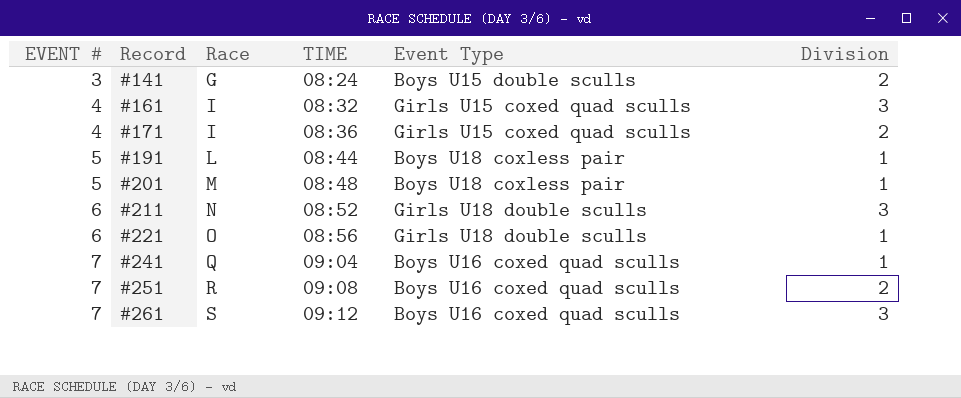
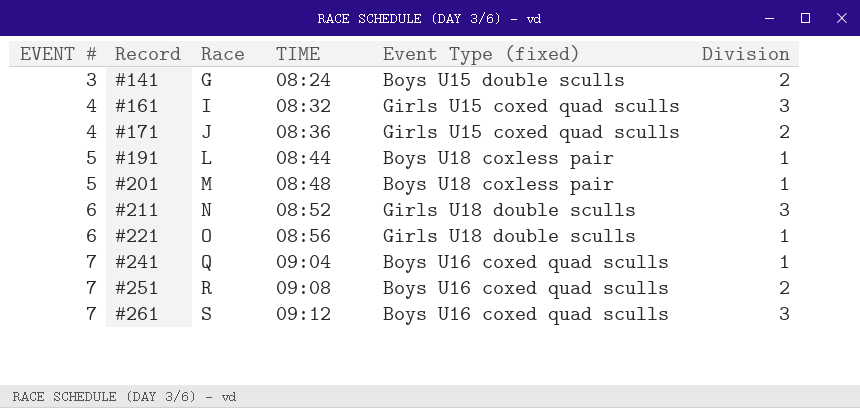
column name: Event Type -> Event Type (fixed)
#171 | Race: I -> J

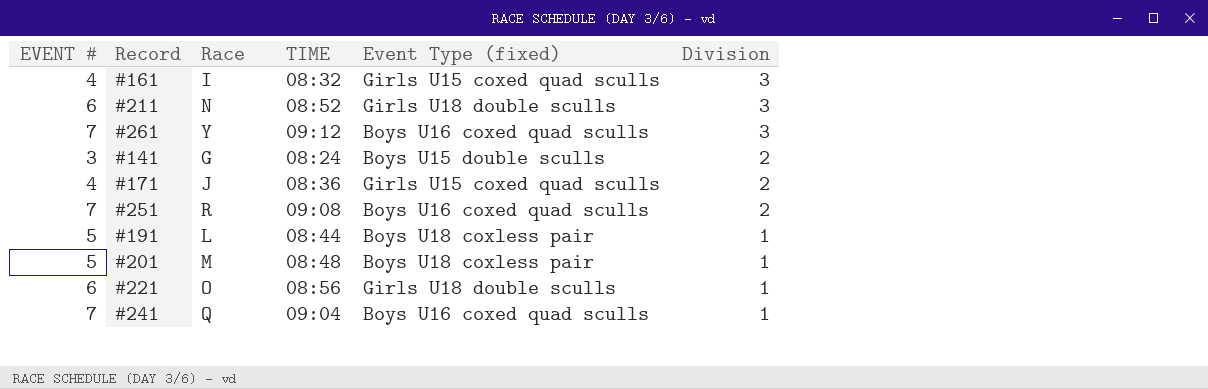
row order: EVENT # ascending -> Division descending
#261 | Race: S -> Y

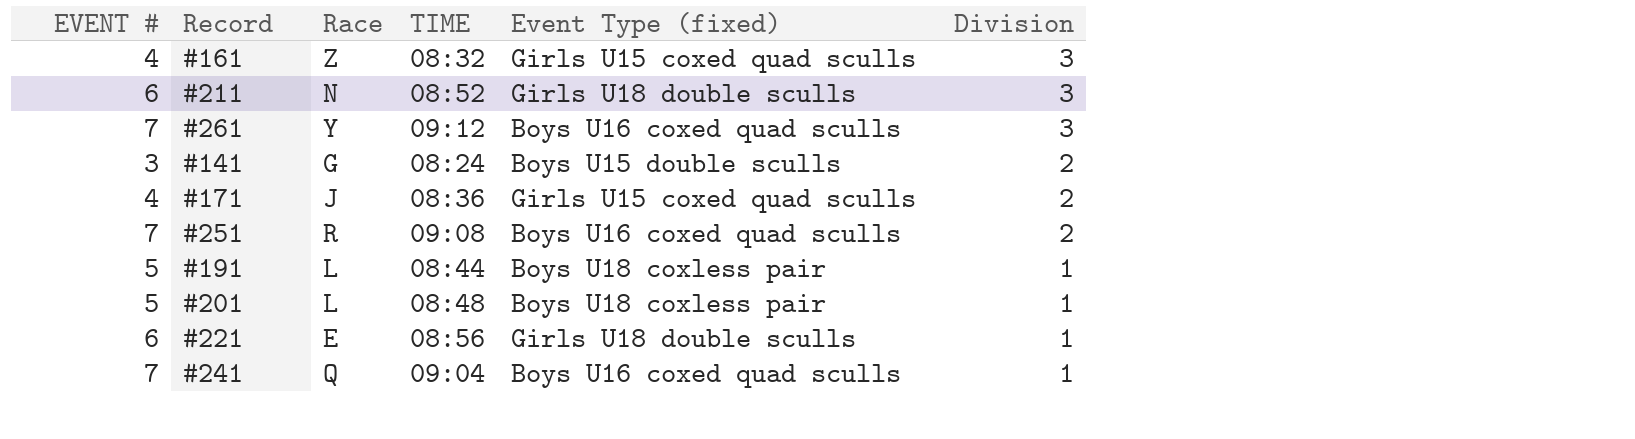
#161 | Race: I -> Z
#201 | Race: M -> L
#221 | Race: O -> E

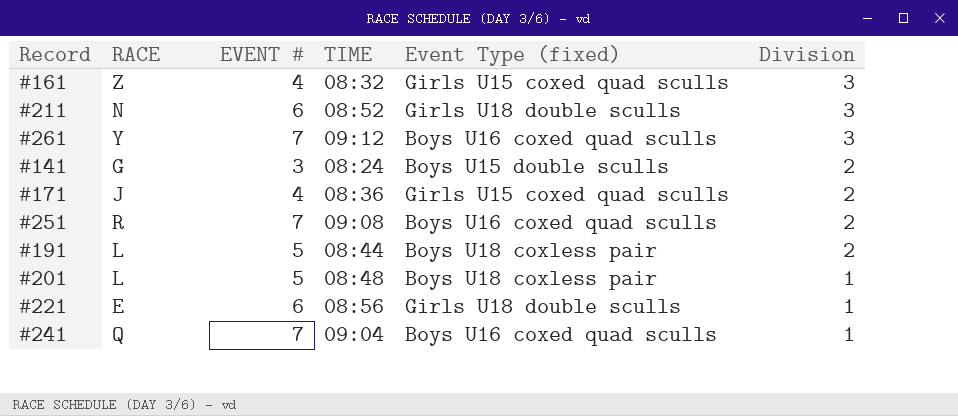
column name: Race -> RACE
column EVENT # | position: 1 -> 3
#191 | Division: 1 -> 2

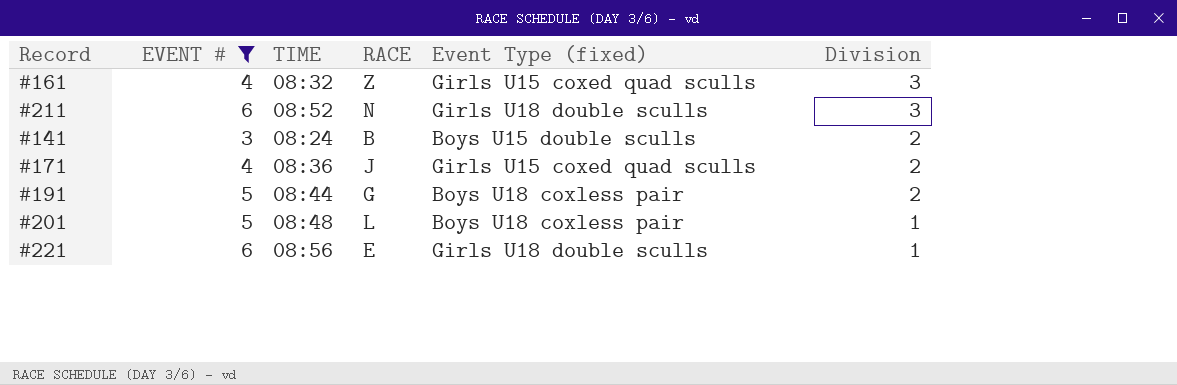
filter: none -> EVENT # != 7
column RACE | position: 2 -> 4
#141 | RACE: G -> B
#191 | RACE: L -> G

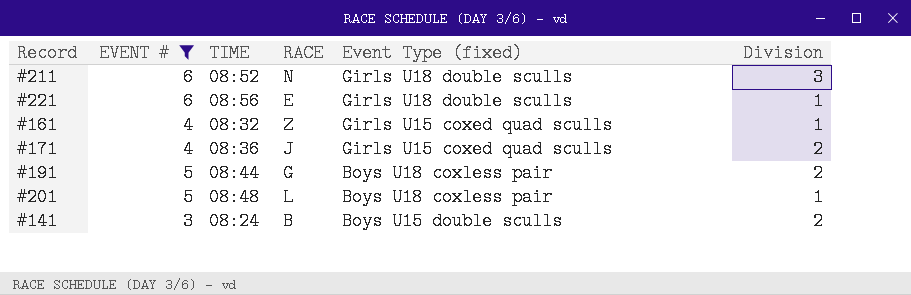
row order: Division descending -> Event Type (fixed) descending
#161 | Division: 3 -> 1

